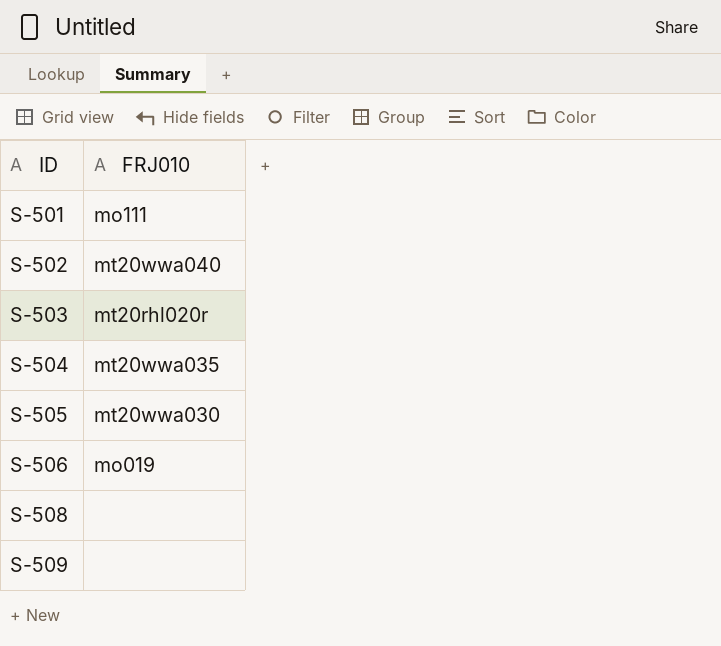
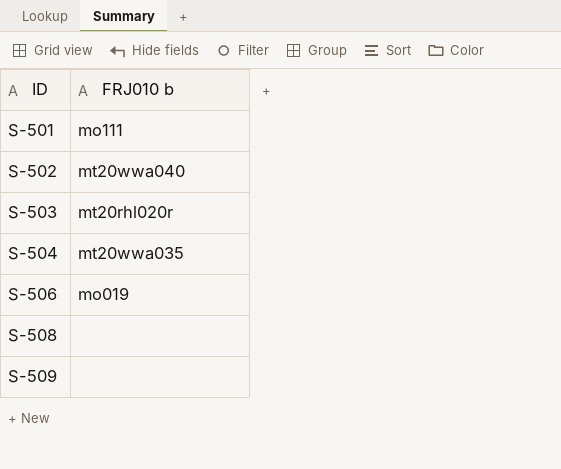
column name: FRJ010 -> FRJ010 b
row S-505: mt20wwa030 -> none

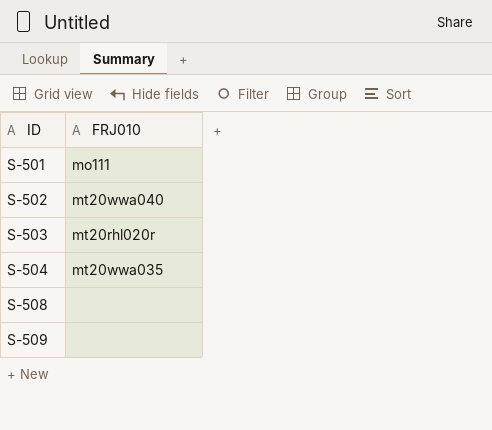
column name: FRJ010 b -> FRJ010
row S-506: mo019 -> none

